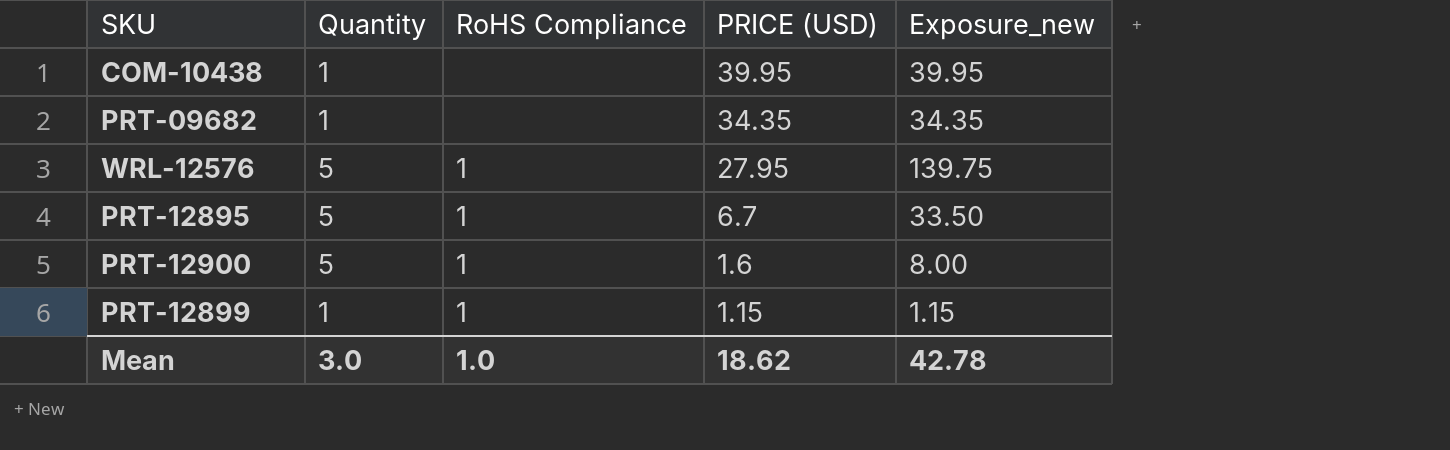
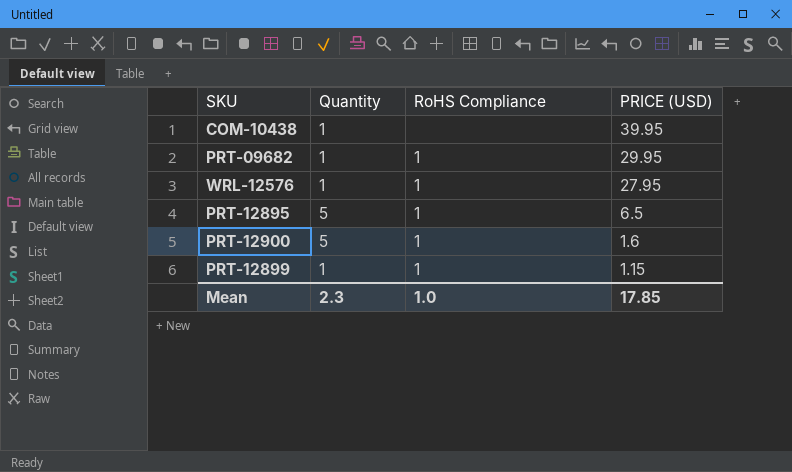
column Exposure_new | formula: [Quantity] * [PRICE (USD)] -> none
PRT-09682 | RoHS Compliance: none -> 1
PRT-09682 | PRICE (USD): 34.35 -> 29.95
WRL-12576 | Quantity: 5 -> 1
PRT-12895 | PRICE (USD): 6.7 -> 6.5
Mean | Quantity: 3.0 -> 2.3
Mean | PRICE (USD): 18.62 -> 17.85

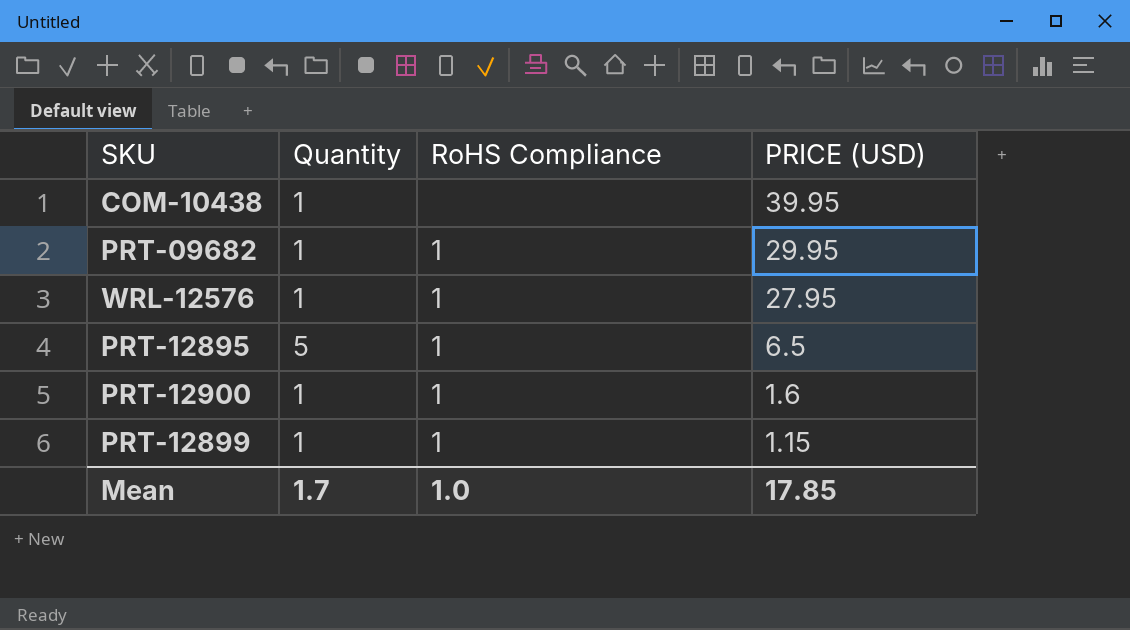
PRT-12900 | Quantity: 5 -> 1
Mean | Quantity: 2.3 -> 1.7

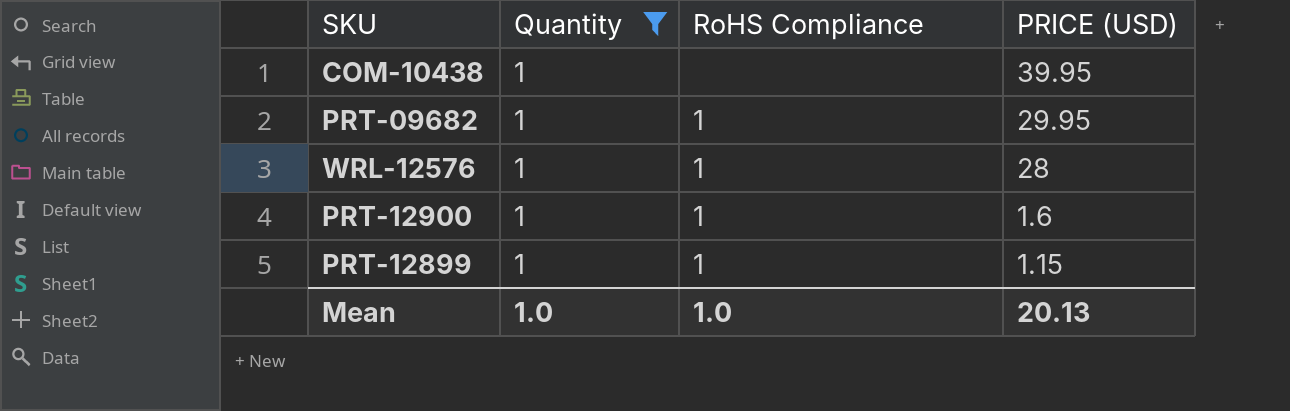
filter: none -> Quantity = 1
WRL-12576 | PRICE (USD): 27.95 -> 28
Mean | Quantity: 1.7 -> 1.0
Mean | PRICE (USD): 17.85 -> 20.13

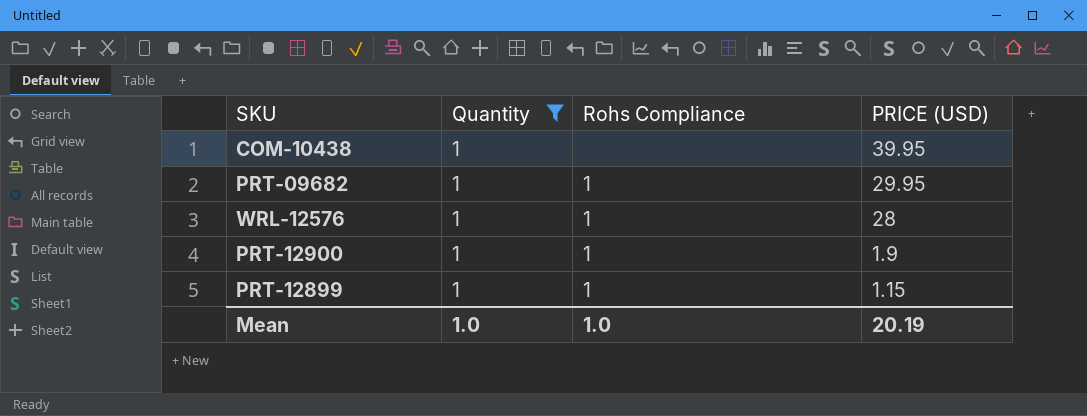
column name: RoHS Compliance -> Rohs Compliance
PRT-12900 | PRICE (USD): 1.6 -> 1.9
Mean | PRICE (USD): 20.13 -> 20.19

